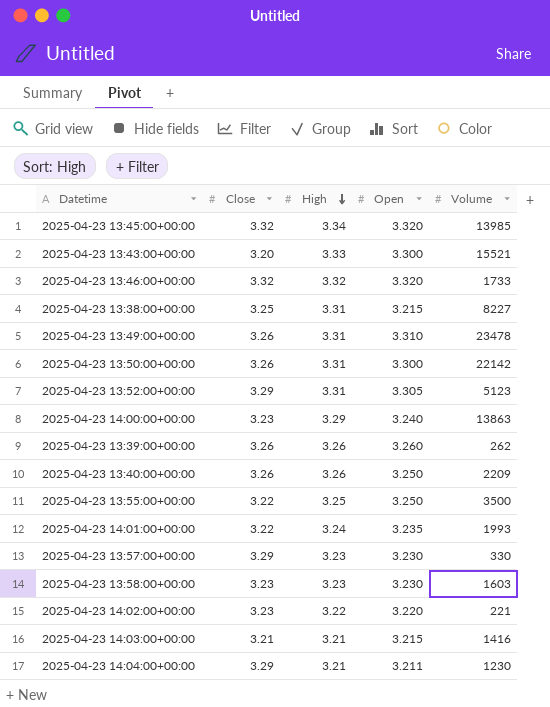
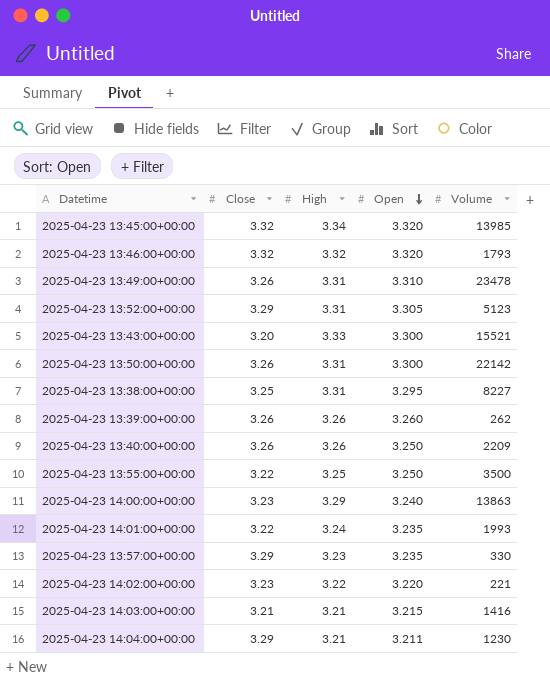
row order: High descending -> Open descending
row 2025-04-23 13:58:00+00:00: 3.23 | 3.23 | 3.230 | 1603 -> none
2025-04-23 13:46:00+00:00 | Volume: 1733 -> 1793
2025-04-23 13:38:00+00:00 | Open: 3.215 -> 3.295
2025-04-23 13:57:00+00:00 | Open: 3.230 -> 3.235

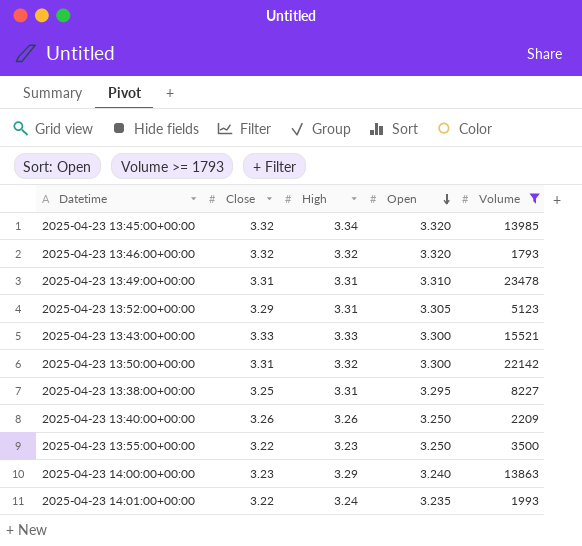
filter: none -> Volume >= 1793
2025-04-23 13:49:00+00:00 | Close: 3.26 -> 3.31
2025-04-23 13:43:00+00:00 | Close: 3.20 -> 3.33
2025-04-23 13:50:00+00:00 | Close: 3.26 -> 3.31
2025-04-23 13:50:00+00:00 | High: 3.31 -> 3.32
2025-04-23 13:55:00+00:00 | High: 3.25 -> 3.23

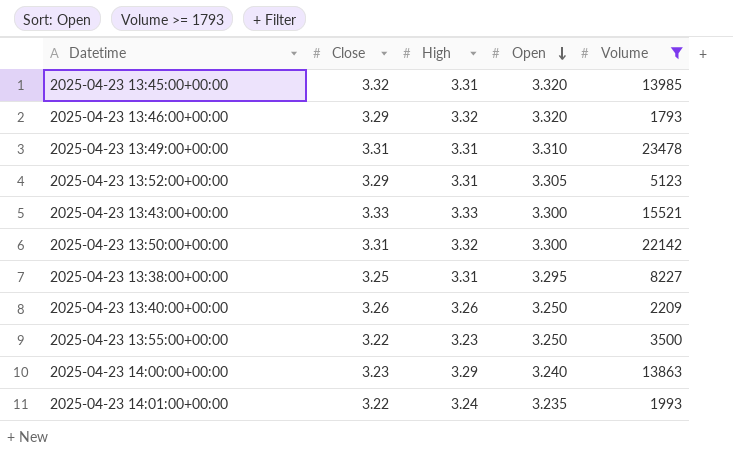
2025-04-23 13:45:00+00:00 | High: 3.34 -> 3.31
2025-04-23 13:46:00+00:00 | Close: 3.32 -> 3.29

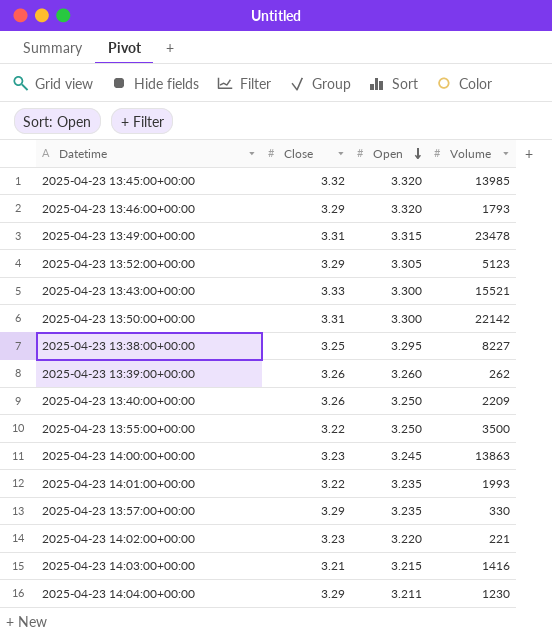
filter: Volume >= 1793 -> none
column High | position: 3 -> none
2025-04-23 13:49:00+00:00 | Open: 3.310 -> 3.315
2025-04-23 14:00:00+00:00 | Open: 3.240 -> 3.245

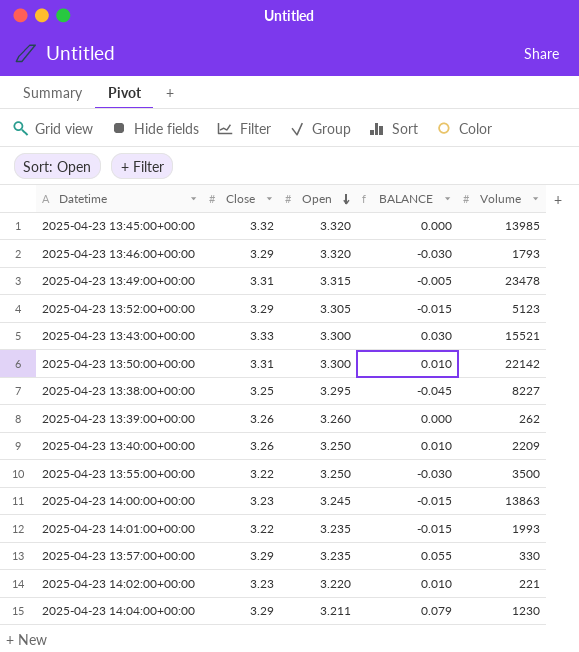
column BALANCE | formula: none -> [Close] - [Open]
row 2025-04-23 14:03:00+00:00: 3.21 | 3.215 | 1416 -> none

